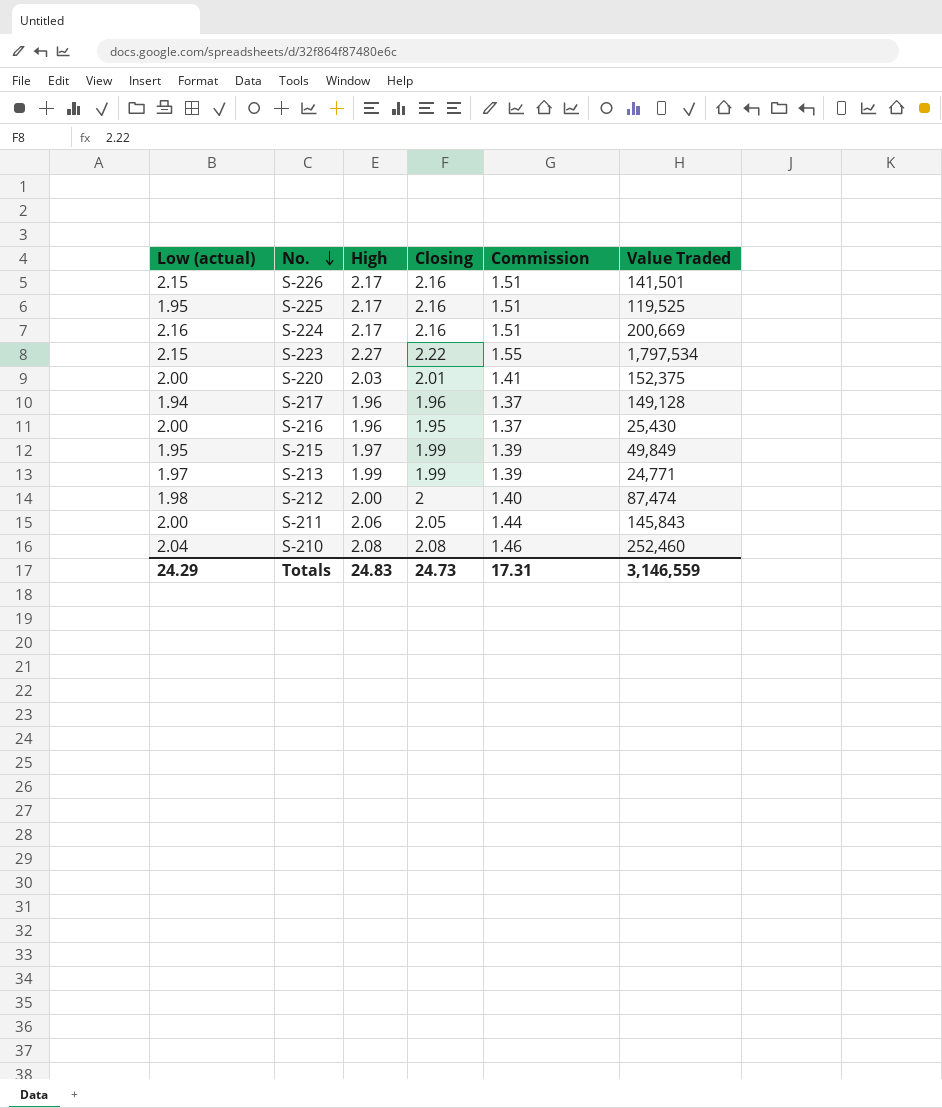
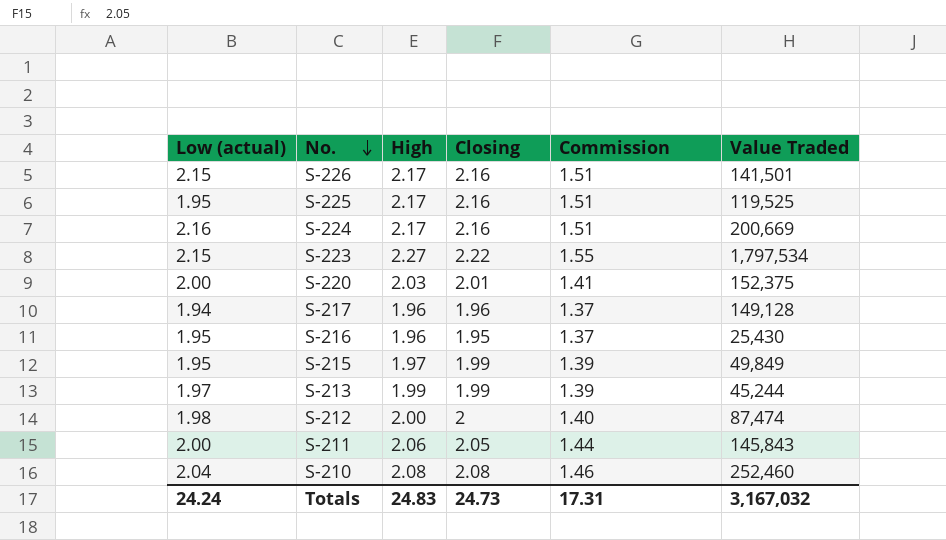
S-216 | Low (actual): 2.00 -> 1.95
S-213 | Value Traded: 24,771 -> 45,244
Totals | Low (actual): 24.29 -> 24.24
Totals | Value Traded: 3,146,559 -> 3,167,032

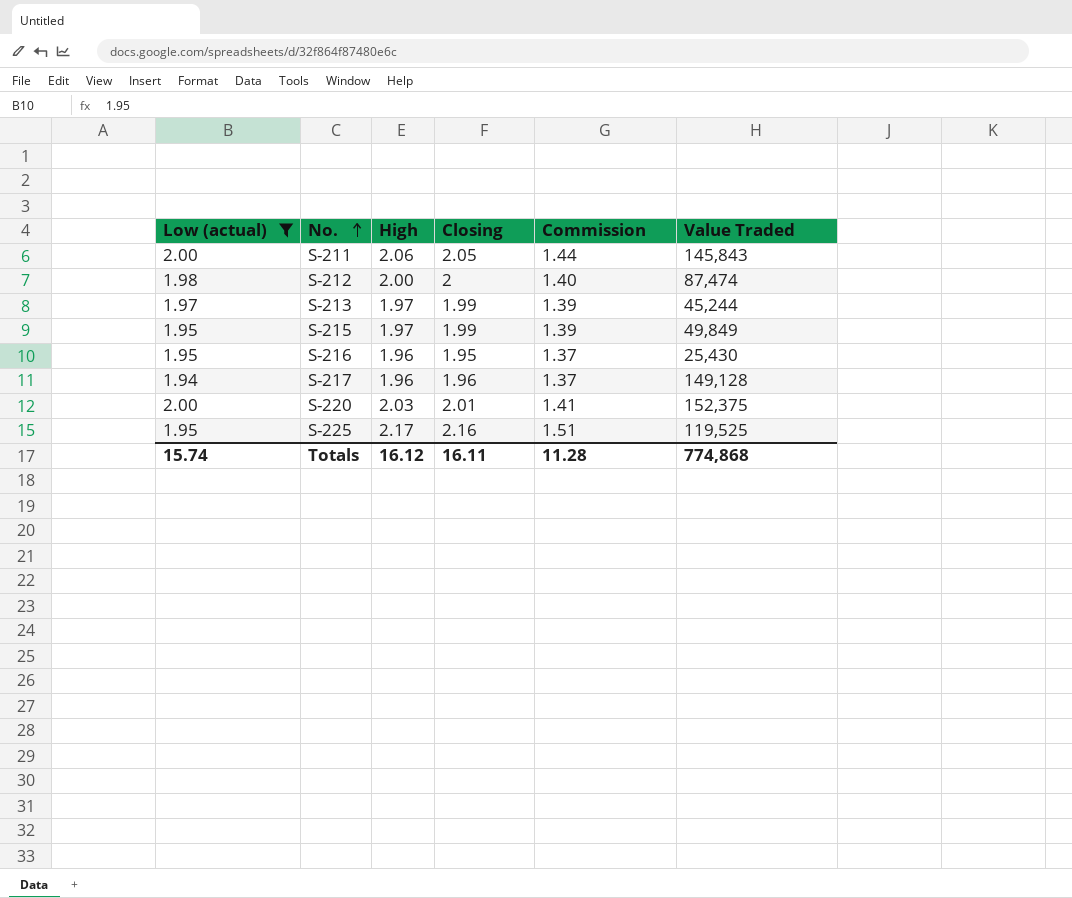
filter: none -> Low (actual) <= 2.00
row order: No. descending -> No. ascending
S-213 | High: 1.99 -> 1.97
Totals | Low (actual): 24.24 -> 15.74
Totals | High: 24.83 -> 16.12
Totals | Closing: 24.73 -> 16.11
Totals | Commission: 17.31 -> 11.28
Totals | Value Traded: 3,167,032 -> 774,868

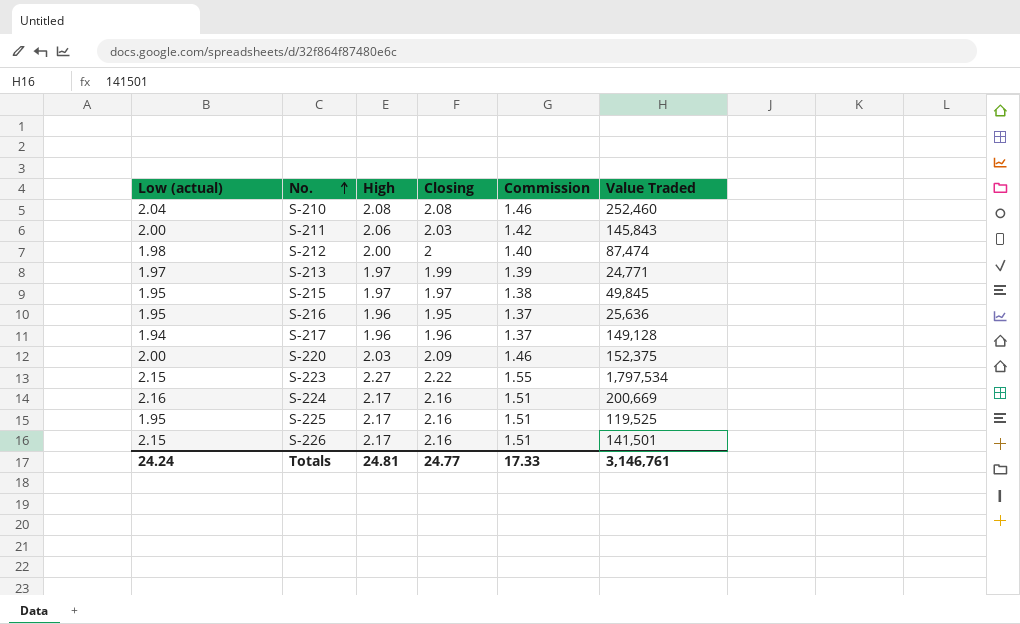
filter: Low (actual) <= 2.00 -> none
S-211 | Closing: 2.05 -> 2.03
S-211 | Commission: 1.44 -> 1.42
S-213 | Value Traded: 45,244 -> 24,771
S-215 | Closing: 1.99 -> 1.97
S-215 | Commission: 1.39 -> 1.38
S-215 | Value Traded: 49,849 -> 49,845
S-216 | Value Traded: 25,430 -> 25,636
S-220 | Closing: 2.01 -> 2.09
S-220 | Commission: 1.41 -> 1.46
Totals | Low (actual): 15.74 -> 24.24
Totals | High: 16.12 -> 24.81
Totals | Closing: 16.11 -> 24.77
Totals | Commission: 11.28 -> 17.33
Totals | Value Traded: 774,868 -> 3,146,761

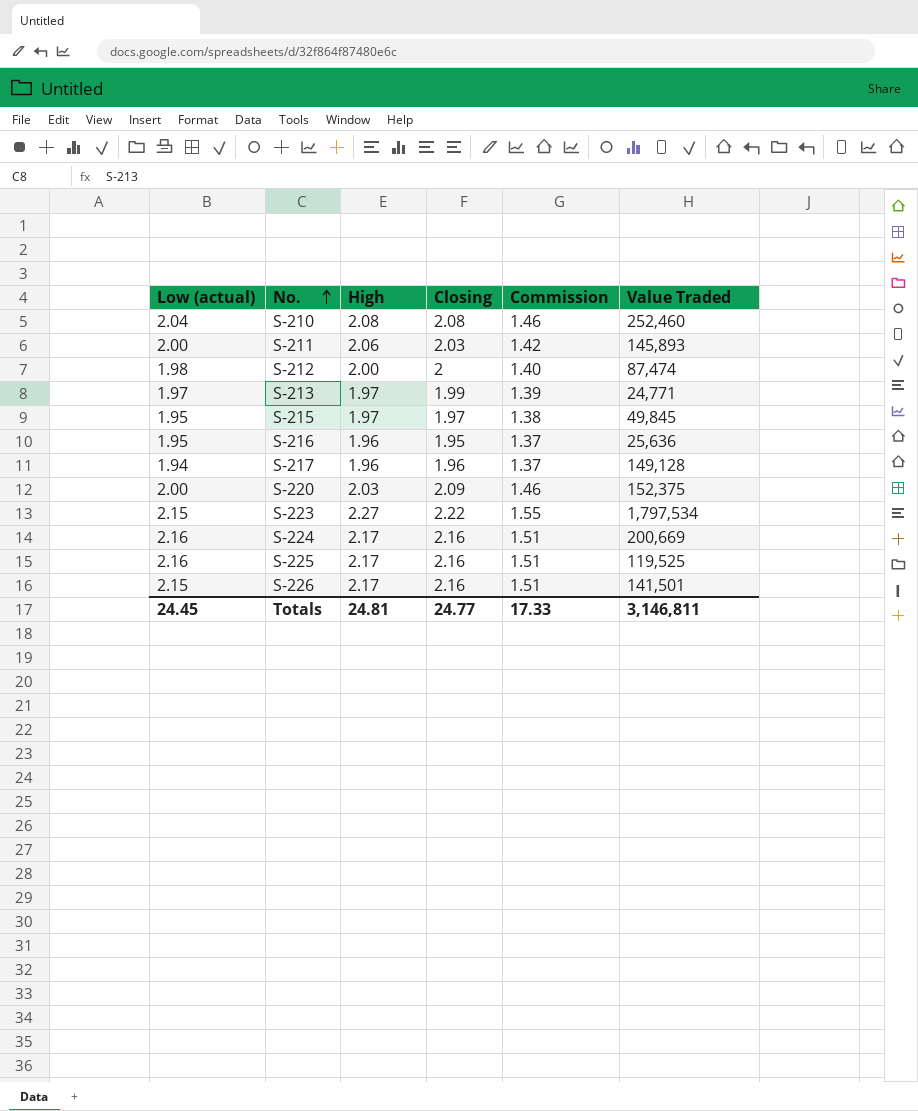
S-211 | Value Traded: 145,843 -> 145,893
S-225 | Low (actual): 1.95 -> 2.16
Totals | Low (actual): 24.24 -> 24.45
Totals | Value Traded: 3,146,761 -> 3,146,811

